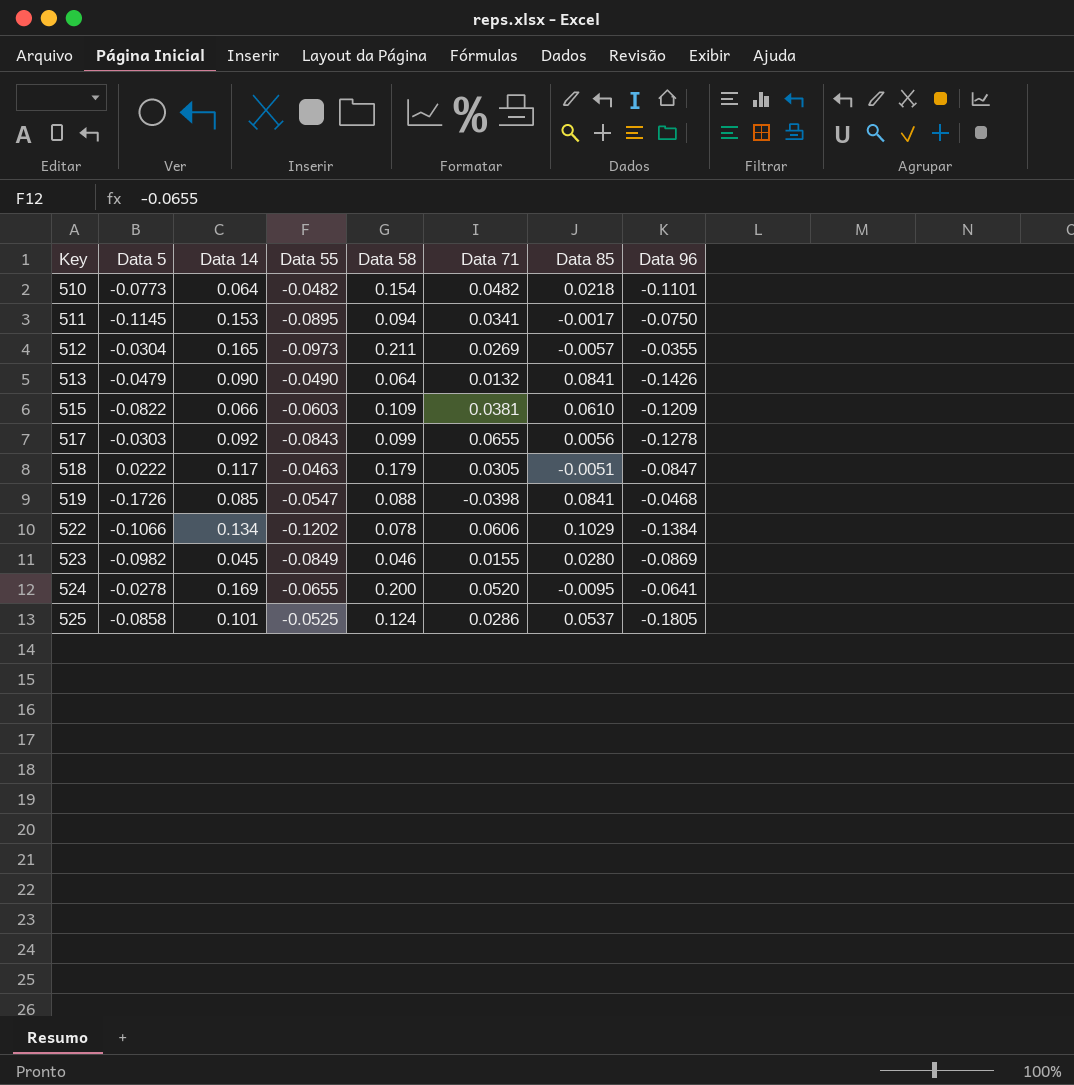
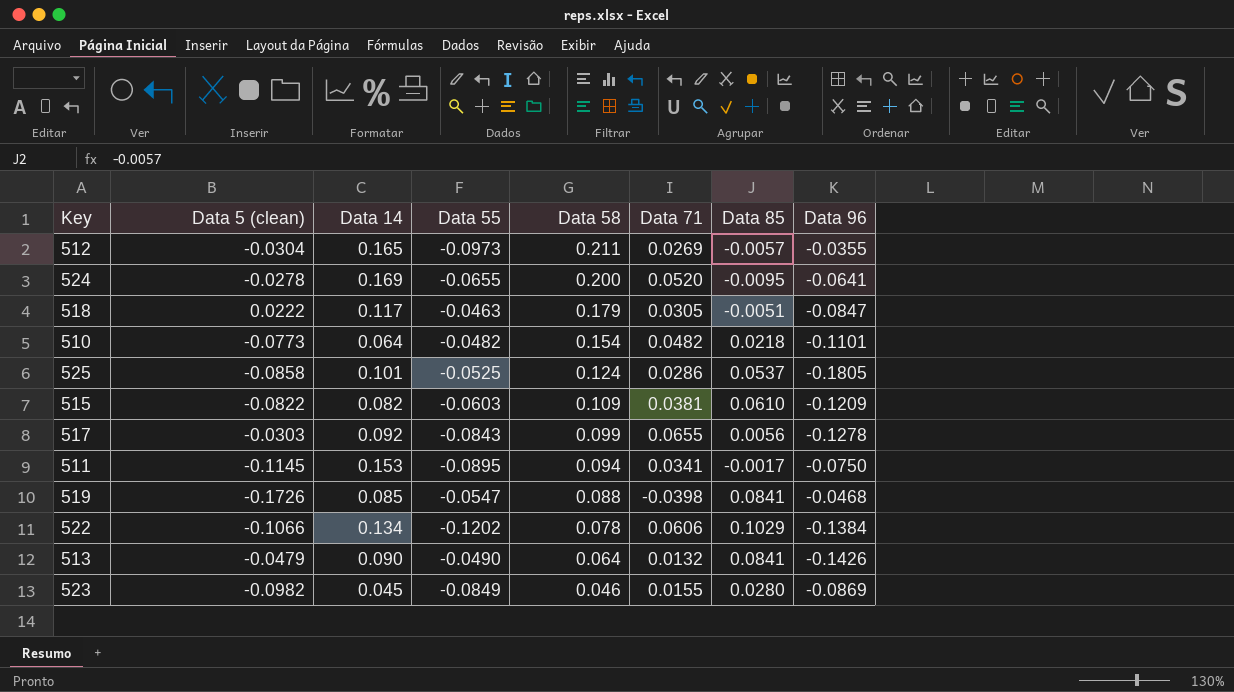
row order: Key ascending -> Data 58 descending
column name: Data 5 -> Data 5 (clean)
515 | Data 14: 0.066 -> 0.082

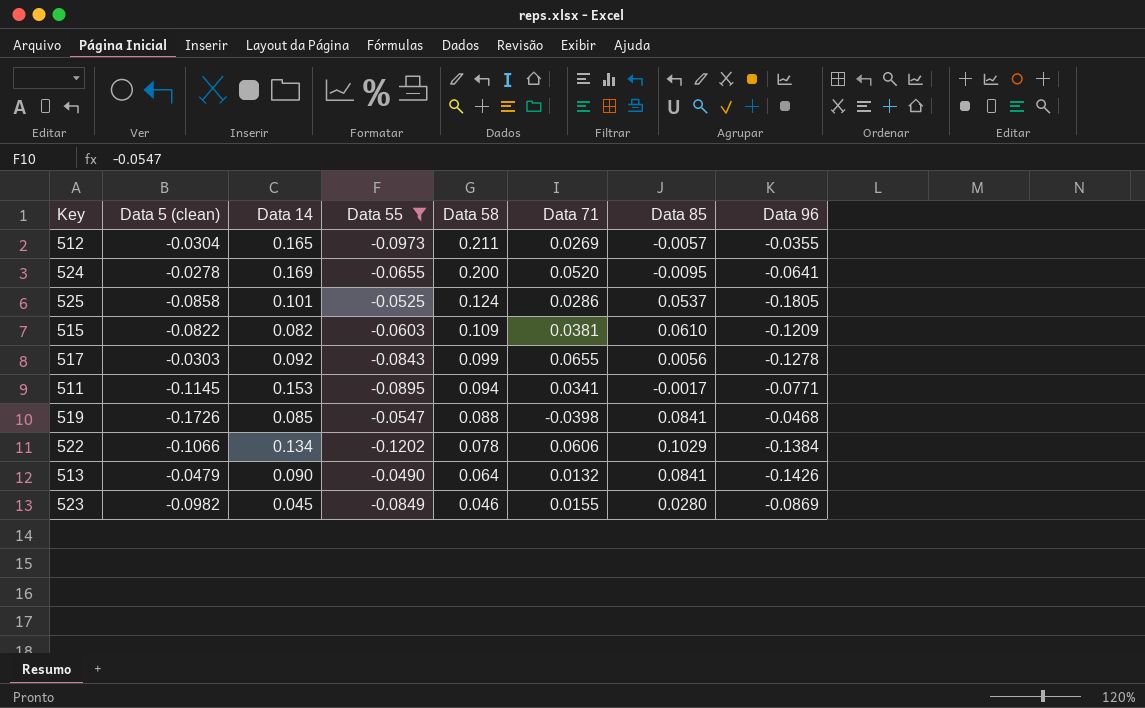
filter: none -> Data 55 <= -0.0490
511 | Data 96: -0.0750 -> -0.0771

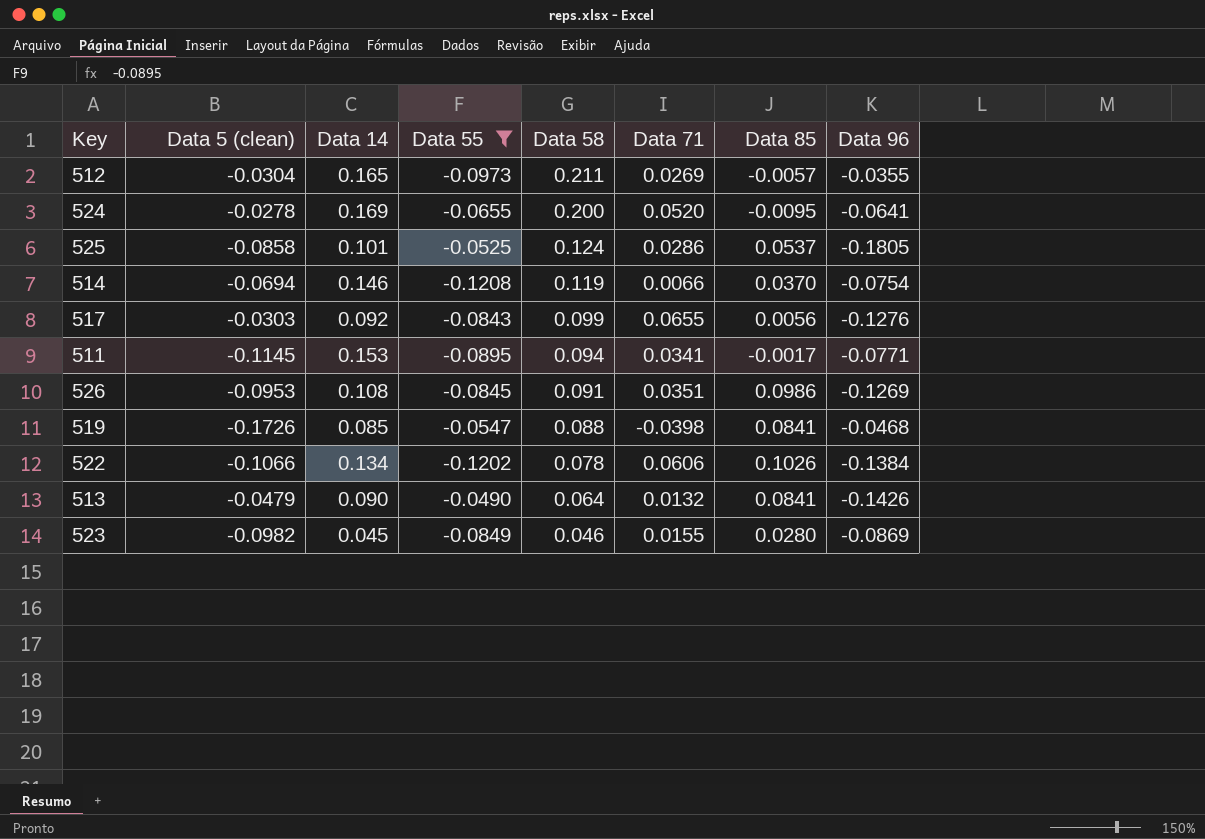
row 515: -0.0822 | 0.082 | -0.0603 | 0.109 | 0.0381 | 0.0610 | -0.1209 -> none
row 514: none -> -0.0694 | 0.146 | -0.1208 | 0.119 | 0.0066 | 0.0370 | -0.0754
517 | Data 96: -0.1278 -> -0.1276
row 526: none -> -0.0953 | 0.108 | -0.0845 | 0.091 | 0.0351 | 0.0986 | -0.1269
522 | Data 85: 0.1029 -> 0.1026

